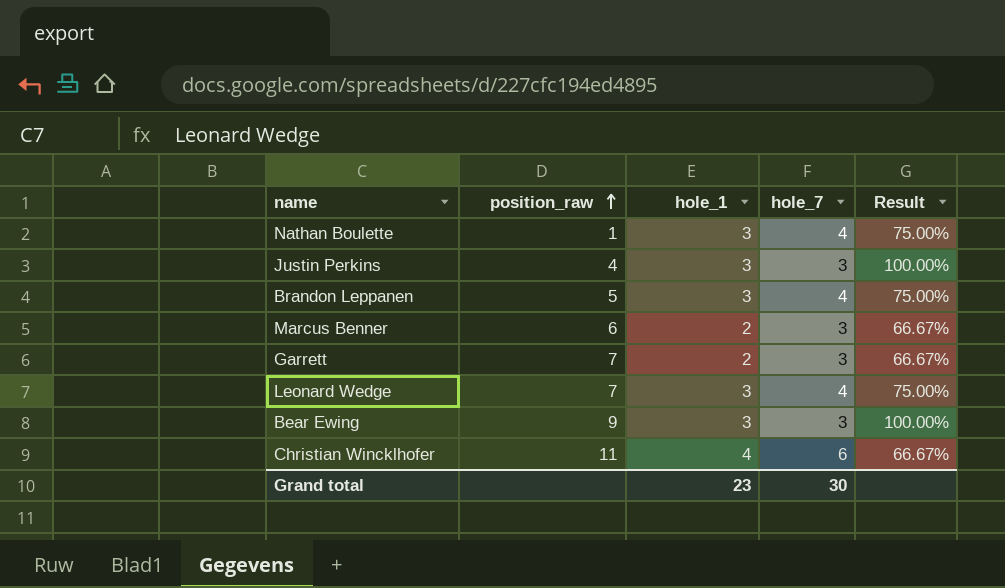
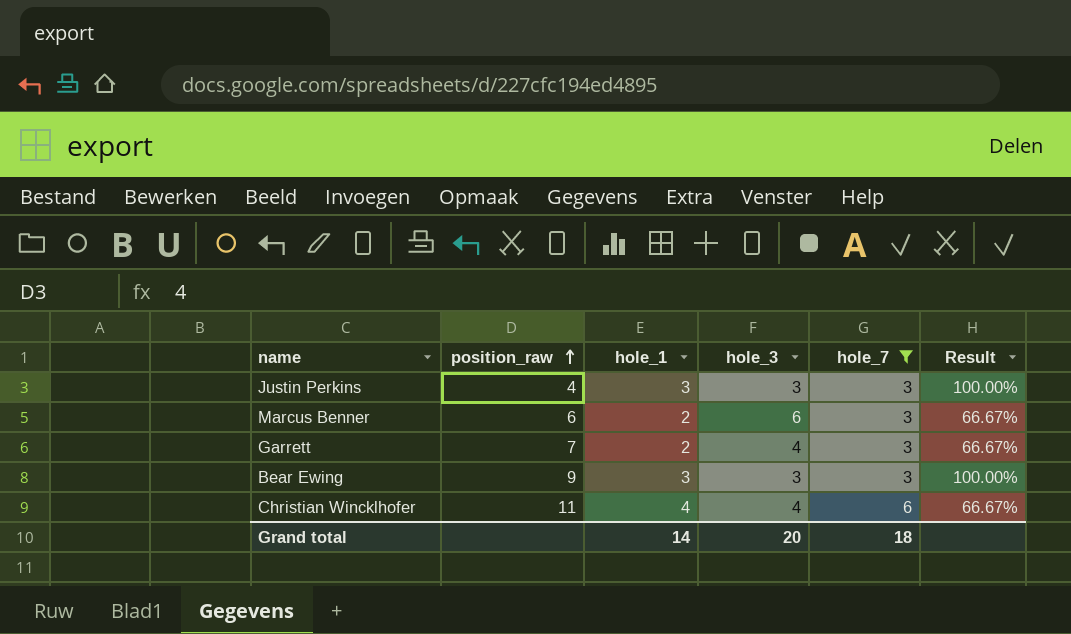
filter: none -> hole_7 != 4
column hole_3 | position: none -> 4
Grand total | hole_1: 23 -> 14
Grand total | hole_7: 30 -> 18

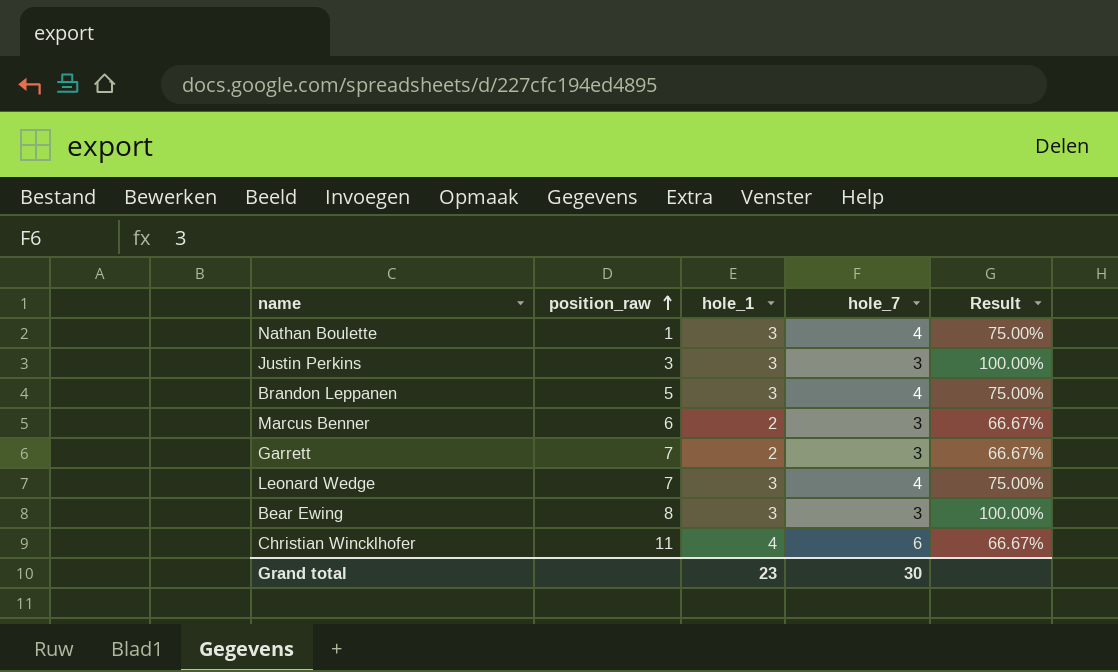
filter: hole_7 != 4 -> none
column hole_3 | position: 4 -> none
Justin Perkins | position_raw: 4 -> 3
Bear Ewing | position_raw: 9 -> 8
Grand total | hole_1: 14 -> 23
Grand total | hole_7: 18 -> 30

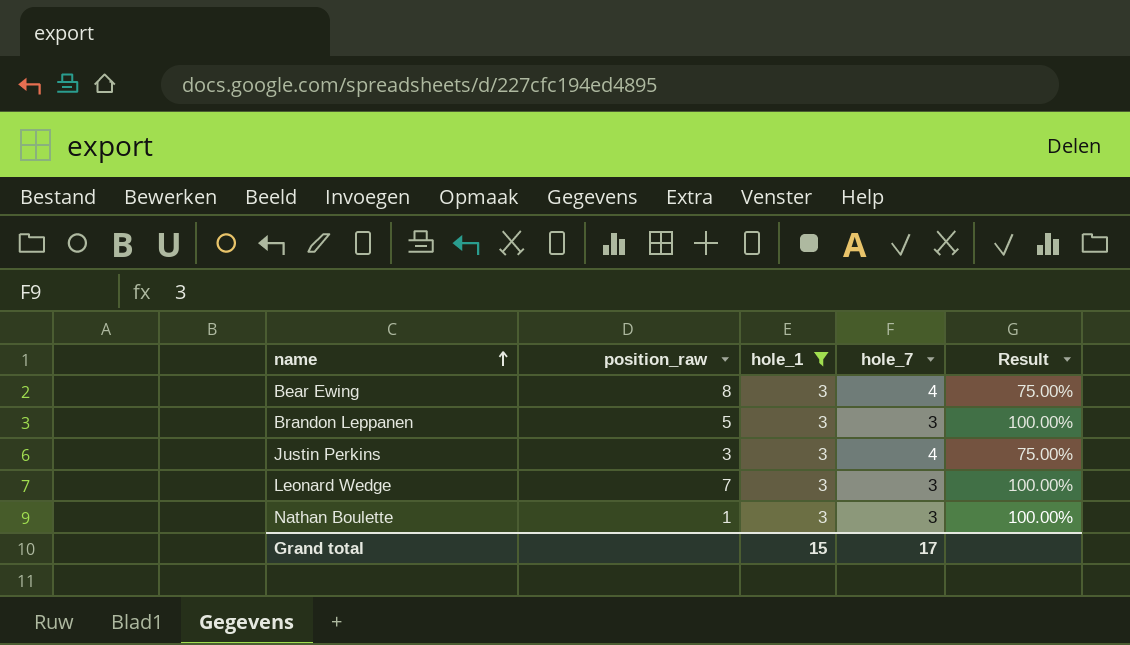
filter: none -> hole_1 = 3
row order: position_raw ascending -> name ascending
Bear Ewing | hole_7: 3 -> 4
Bear Ewing | Result: 100.00% -> 75.00%
Brandon Leppanen | hole_7: 4 -> 3
Brandon Leppanen | Result: 75.00% -> 100.00%
Justin Perkins | hole_7: 3 -> 4
Justin Perkins | Result: 100.00% -> 75.00%
Leonard Wedge | hole_7: 4 -> 3
Leonard Wedge | Result: 75.00% -> 100.00%
Nathan Boulette | hole_7: 4 -> 3
Nathan Boulette | Result: 75.00% -> 100.00%
Grand total | hole_1: 23 -> 15
Grand total | hole_7: 30 -> 17

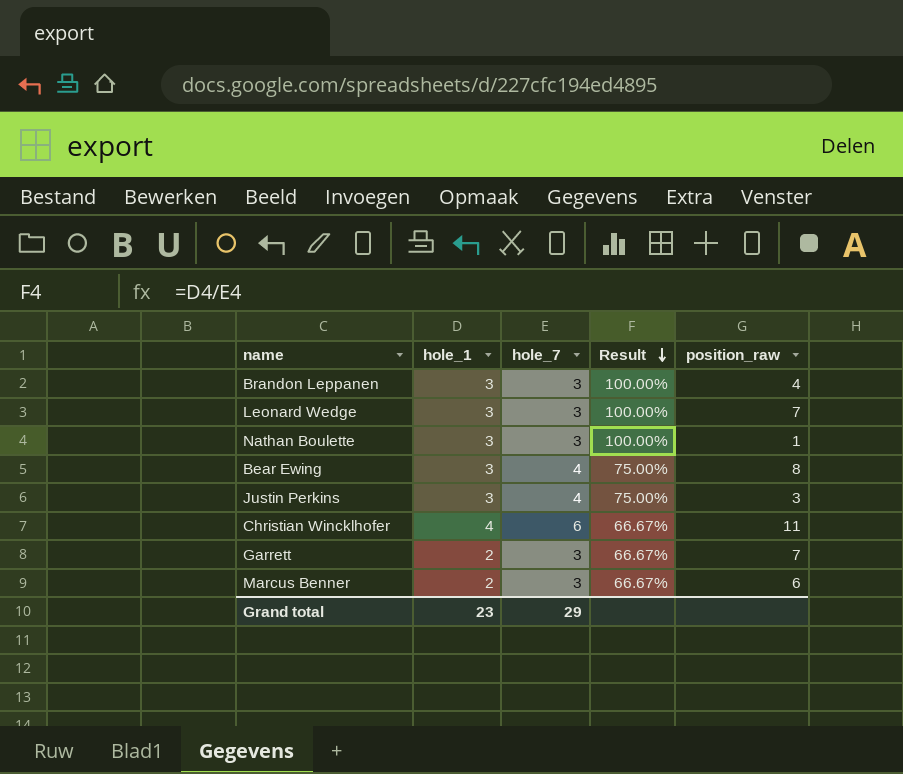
filter: hole_1 = 3 -> none
row order: name ascending -> Result descending
column position_raw | position: 2 -> 5
Brandon Leppanen | position_raw: 5 -> 4
Grand total | hole_1: 15 -> 23
Grand total | hole_7: 17 -> 29

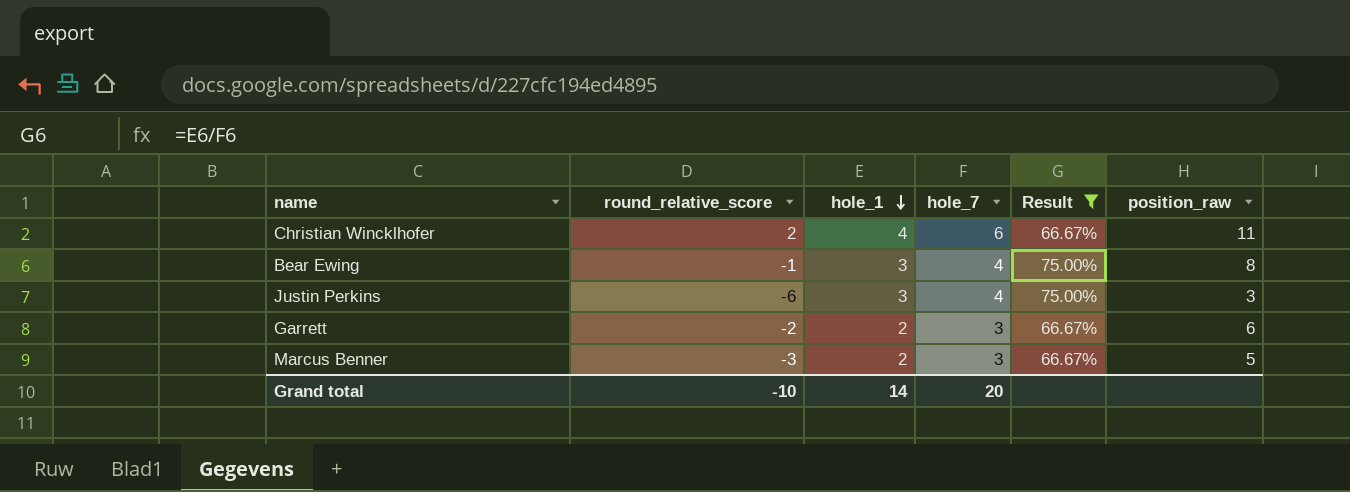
filter: none -> Result != 100.00%
row order: Result descending -> hole_1 descending
column round_relative_score | position: none -> 2
Garrett | position_raw: 7 -> 6
Marcus Benner | position_raw: 6 -> 5
Grand total | hole_1: 23 -> 14
Grand total | hole_7: 29 -> 20

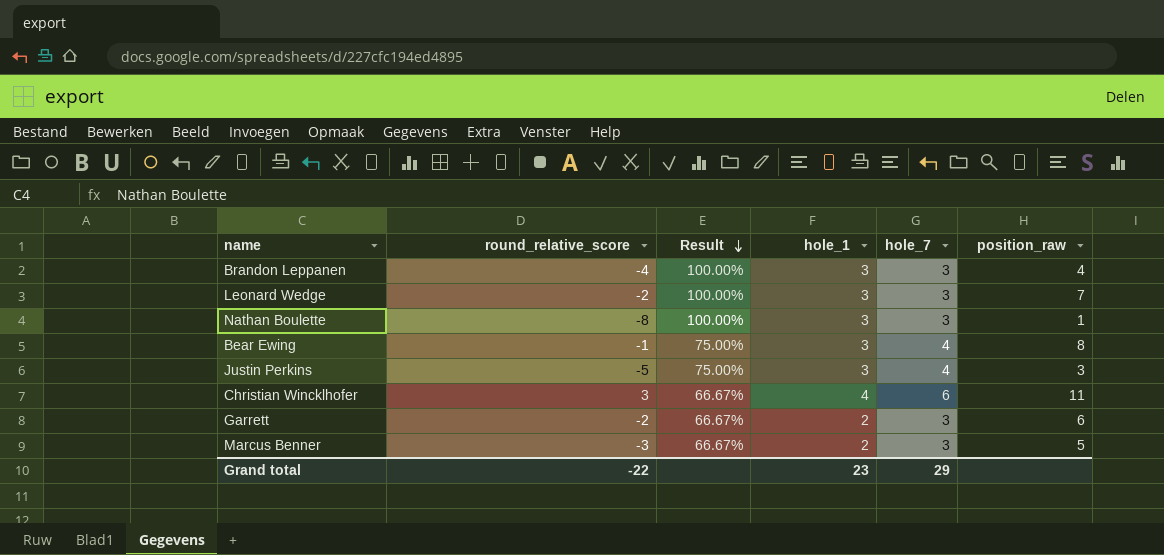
filter: Result != 100.00% -> none
row order: hole_1 descending -> Result descending
column Result | position: 5 -> 3
Justin Perkins | round_relative_score: -6 -> -5
Christian Wincklhofer | round_relative_score: 2 -> 3
Grand total | round_relative_score: -10 -> -22
Grand total | hole_1: 14 -> 23
Grand total | hole_7: 20 -> 29

